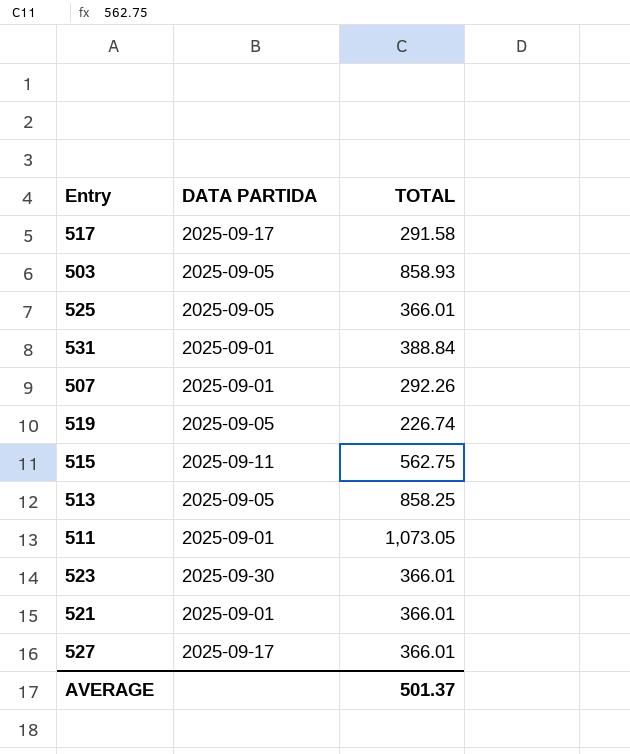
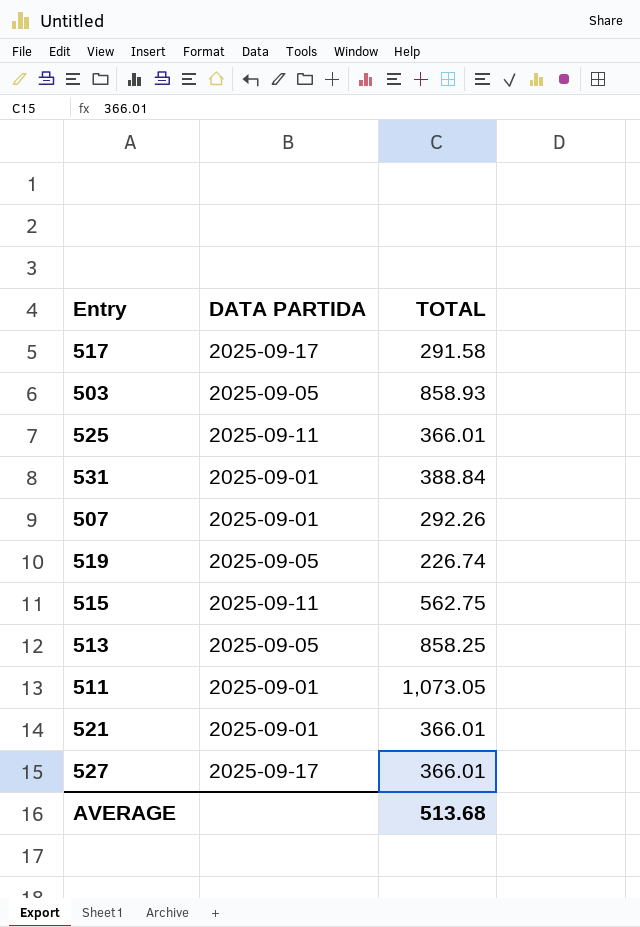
row 523: 2025-09-30 | 366.01 -> none
525 | DATA PARTIDA: 2025-09-05 -> 2025-09-11
AVERAGE | TOTAL: 501.37 -> 513.68

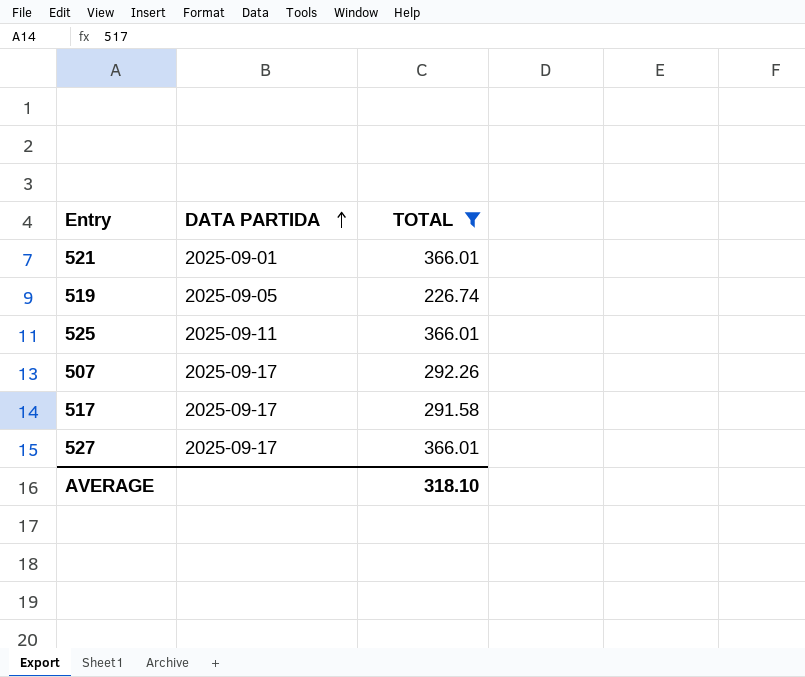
filter: none -> TOTAL <= 366.01
row order: none -> DATA PARTIDA ascending
507 | DATA PARTIDA: 2025-09-01 -> 2025-09-17
AVERAGE | TOTAL: 513.68 -> 318.10

